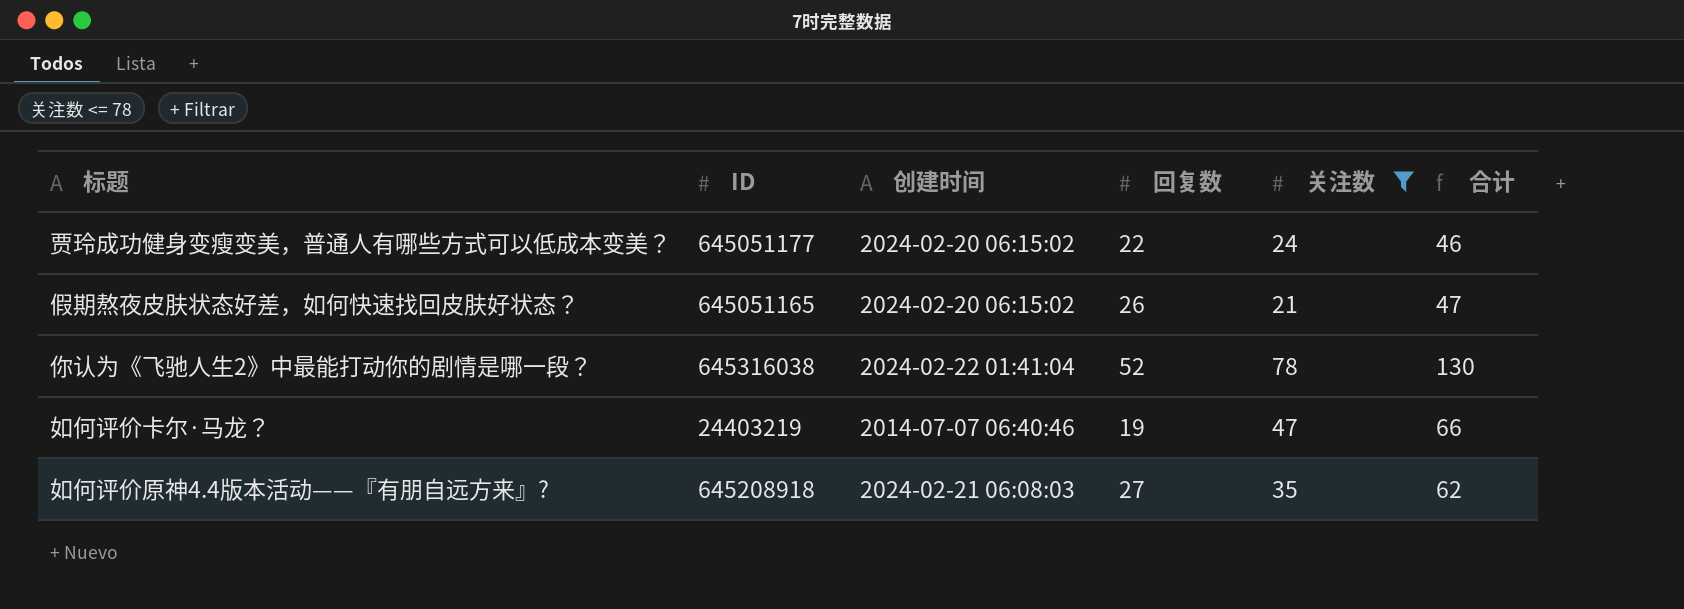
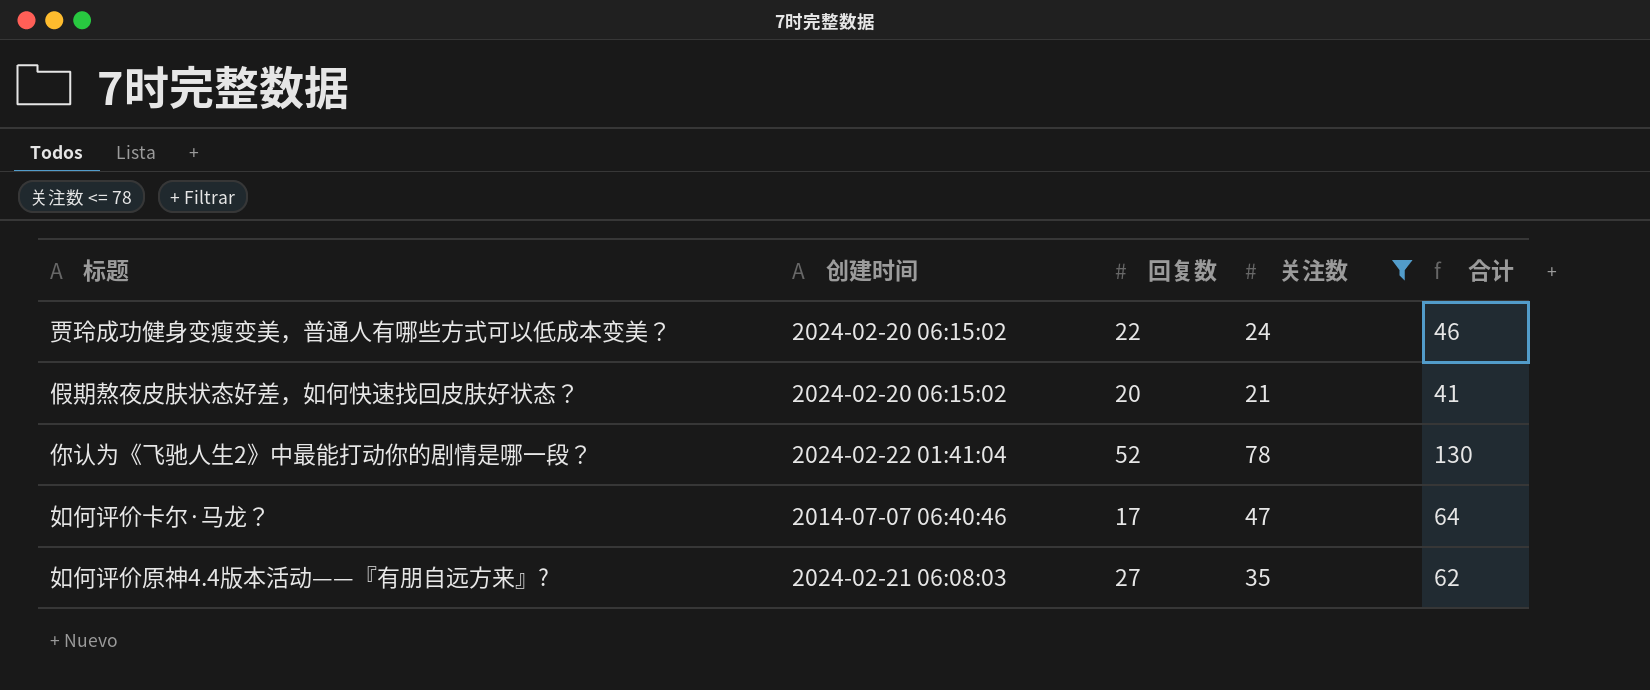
column ID | position: 2 -> none
假期熬夜皮肤状态好差，如何快速找回皮肤好状态？ | 回复数: 26 -> 20
假期熬夜皮肤状态好差，如何快速找回皮肤好状态？ | 合计: 47 -> 41
如何评价卡尔·马龙？ | 回复数: 19 -> 17
如何评价卡尔·马龙？ | 合计: 66 -> 64

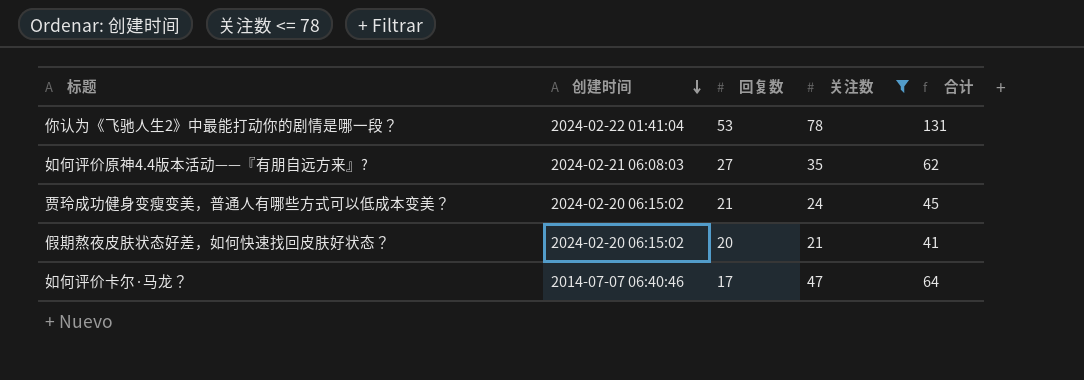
row order: none -> 创建时间 descending
你认为《飞驰人生2》中最能打动你的剧情是哪一段？ | 回复数: 52 -> 53
你认为《飞驰人生2》中最能打动你的剧情是哪一段？ | 合计: 130 -> 131
贾玲成功健身变瘦变美，普通人有哪些方式可以低成本变美？ | 回复数: 22 -> 21
贾玲成功健身变瘦变美，普通人有哪些方式可以低成本变美？ | 合计: 46 -> 45

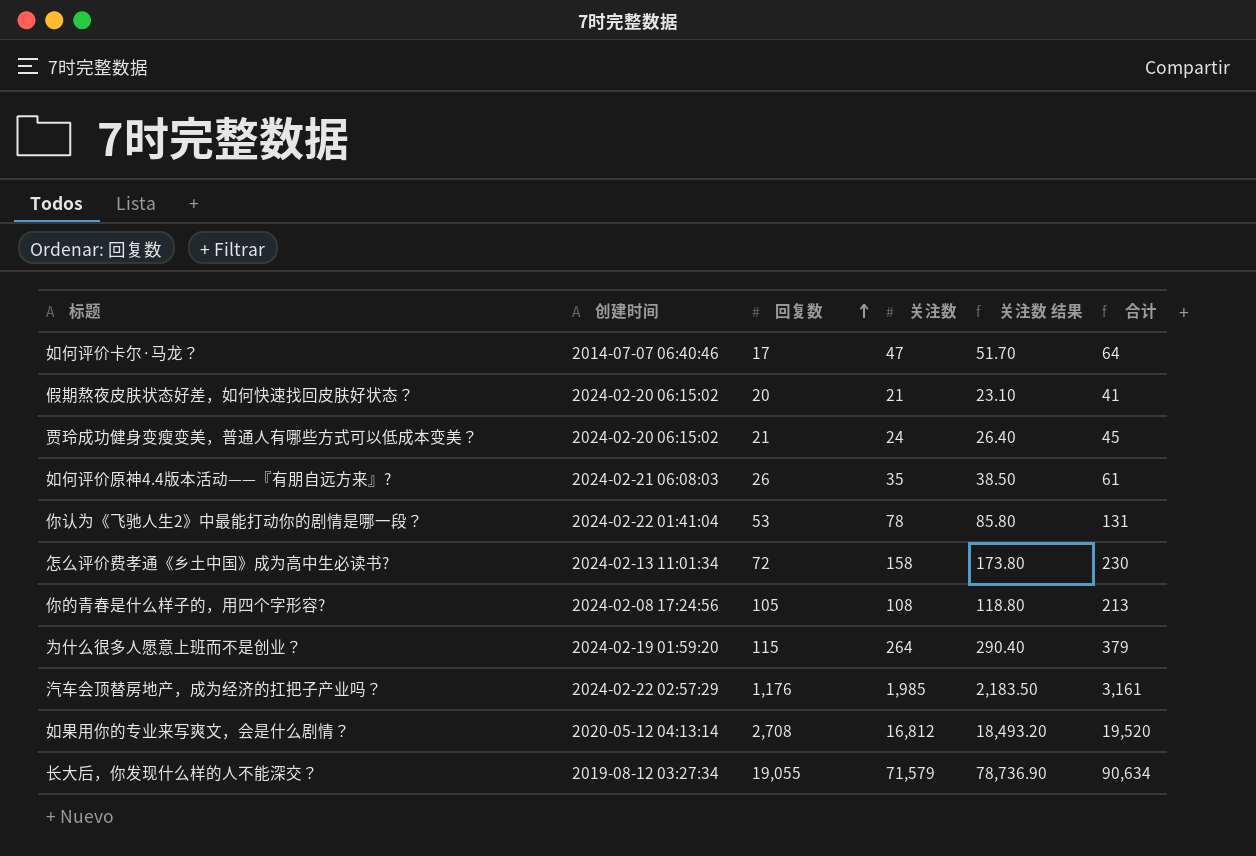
filter: 关注数 <= 78 -> none
row order: 创建时间 descending -> 回复数 ascending
column 关注数 结果 | formula: none -> [关注数] * 1.1
如何评价原神4.4版本活动——『有朋自远方来』? | 回复数: 27 -> 26
如何评价原神4.4版本活动——『有朋自远方来』? | 合计: 62 -> 61

